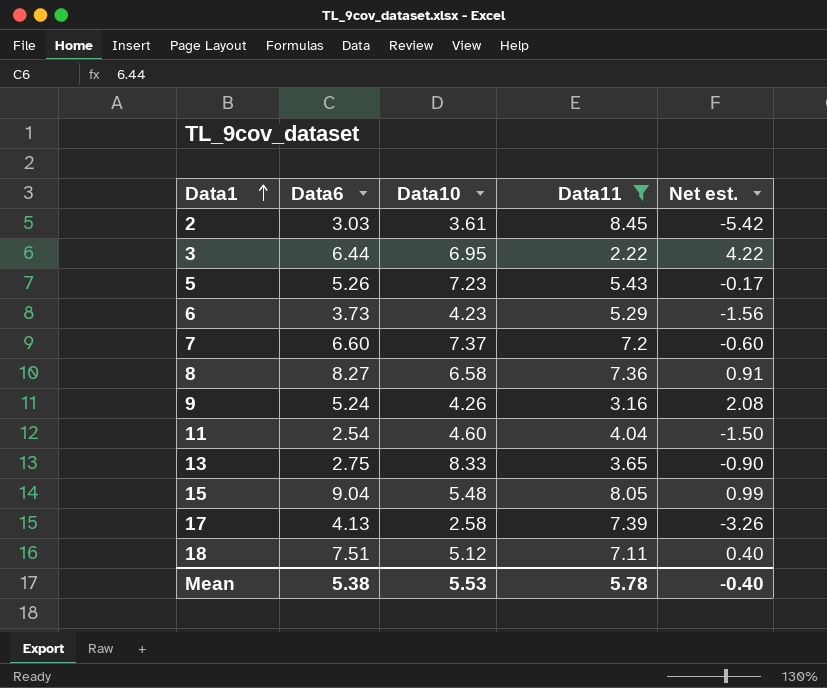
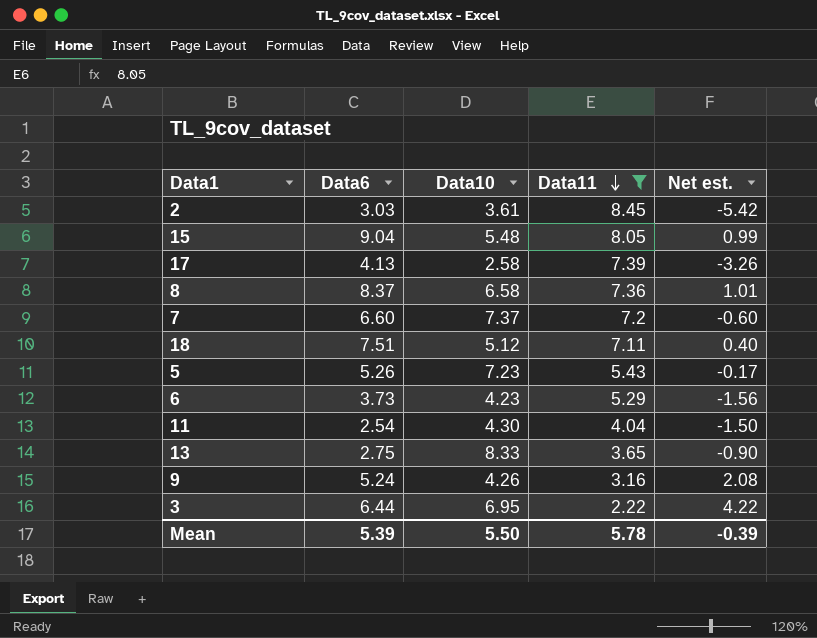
row order: Data1 ascending -> Data11 descending
8 | Data6: 8.27 -> 8.37
8 | Net est.: 0.91 -> 1.01
11 | Data10: 4.60 -> 4.30
Mean | Data6: 5.38 -> 5.39
Mean | Data10: 5.53 -> 5.50
Mean | Net est.: -0.40 -> -0.39

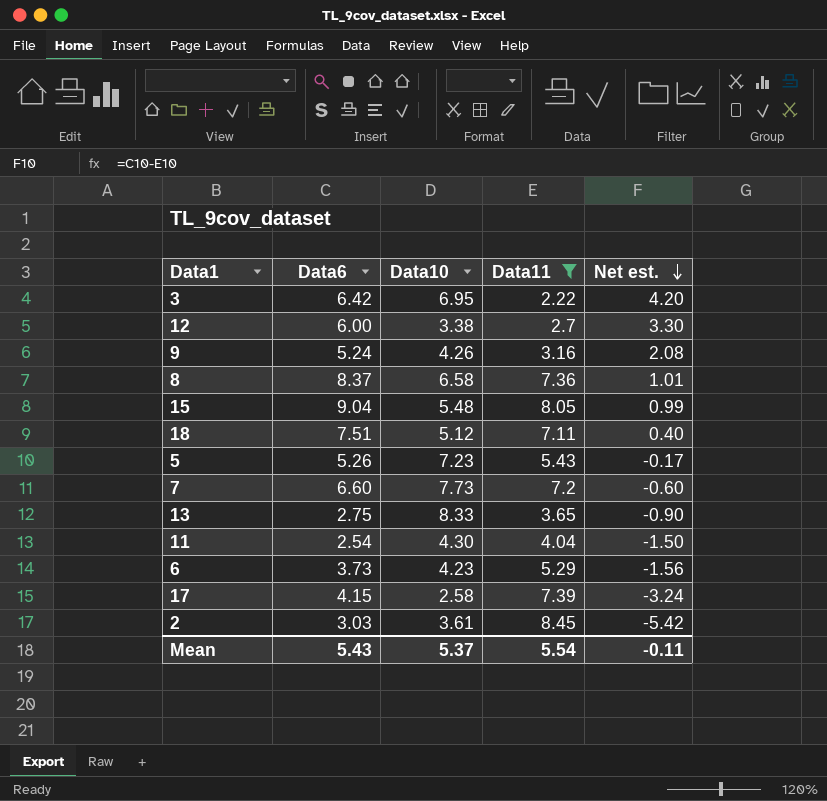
row order: Data11 descending -> Net est. descending
3 | Data6: 6.44 -> 6.42
3 | Net est.: 4.22 -> 4.20
row 12: none -> 6.00 | 3.38 | 2.7 | 3.30
7 | Data10: 7.37 -> 7.73
17 | Data6: 4.13 -> 4.15
17 | Net est.: -3.26 -> -3.24
Mean | Data6: 5.39 -> 5.43
Mean | Data10: 5.50 -> 5.37
Mean | Data11: 5.78 -> 5.54
Mean | Net est.: -0.39 -> -0.11

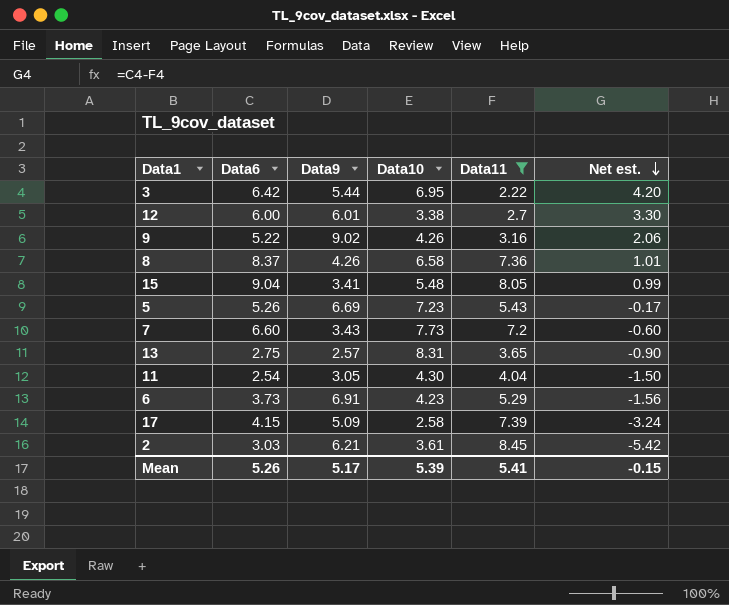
column Data9 | position: none -> 3
row 18: 7.51 | 5.12 | 7.11 | 0.40 -> none
9 | Data6: 5.24 -> 5.22
9 | Net est.: 2.08 -> 2.06
13 | Data10: 8.33 -> 8.31
Mean | Data6: 5.43 -> 5.26
Mean | Data10: 5.37 -> 5.39
Mean | Data11: 5.54 -> 5.41
Mean | Net est.: -0.11 -> -0.15

